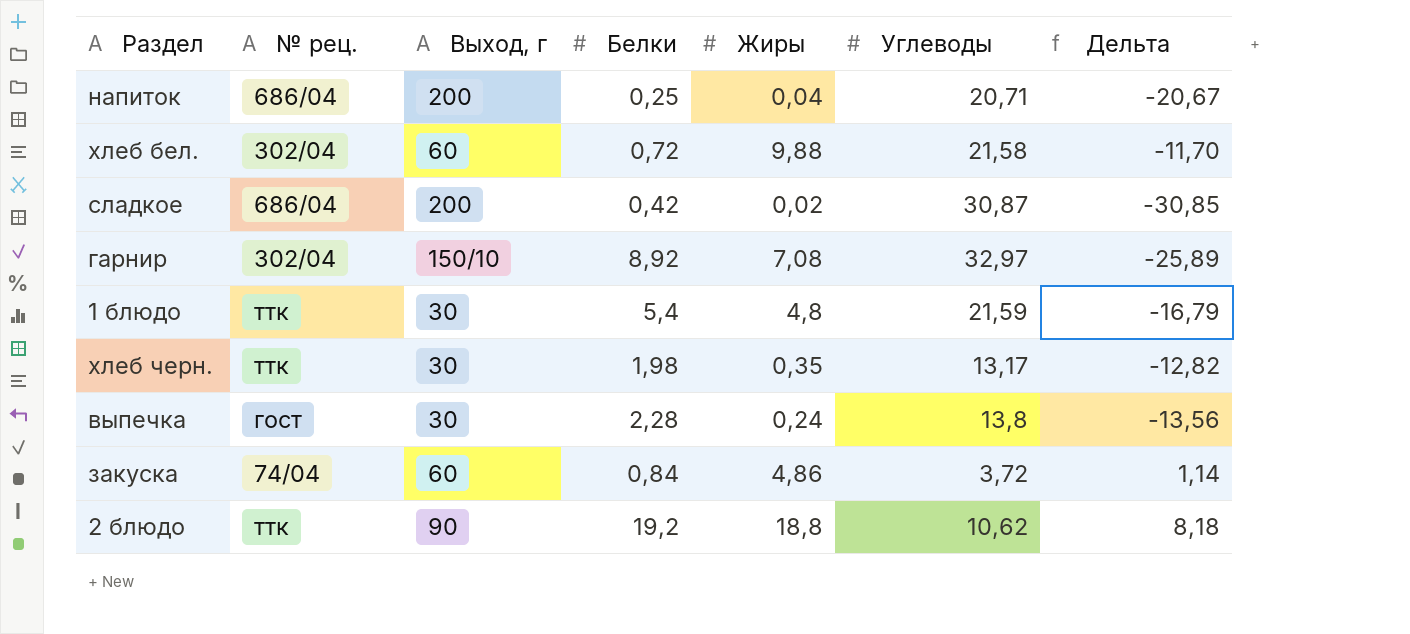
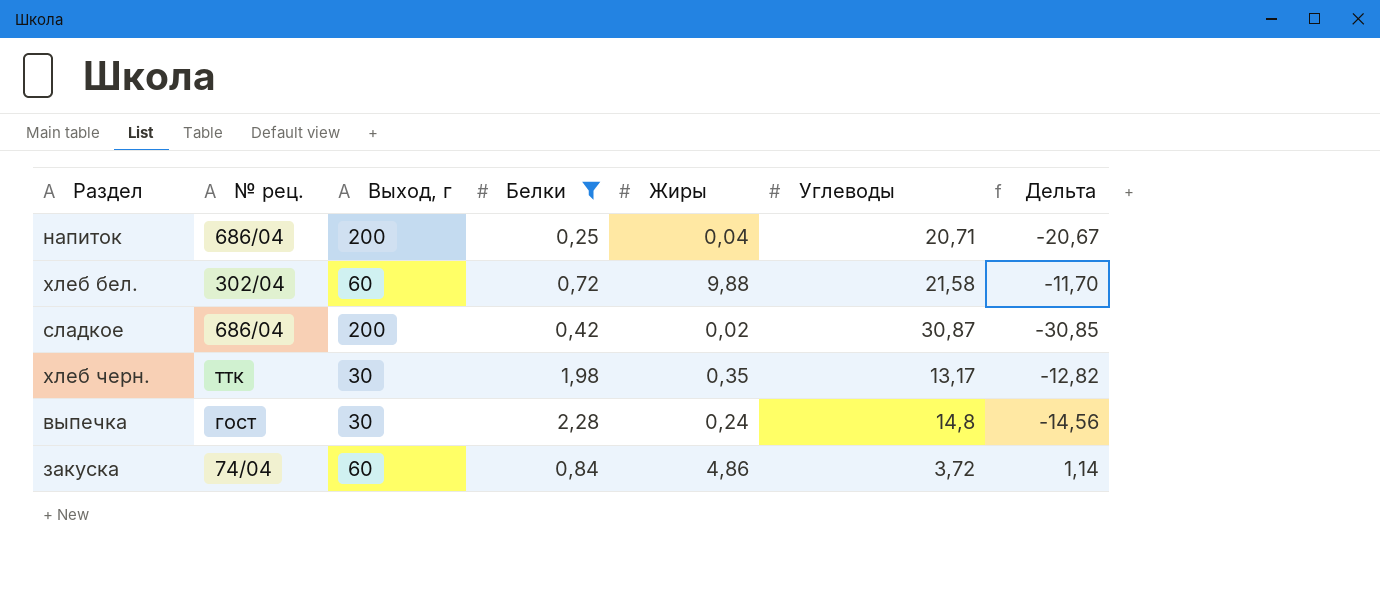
filter: none -> Белки <= 2,28
выпечка | Углеводы: 13,8 -> 14,8
выпечка | Дельта: -13,56 -> -14,56

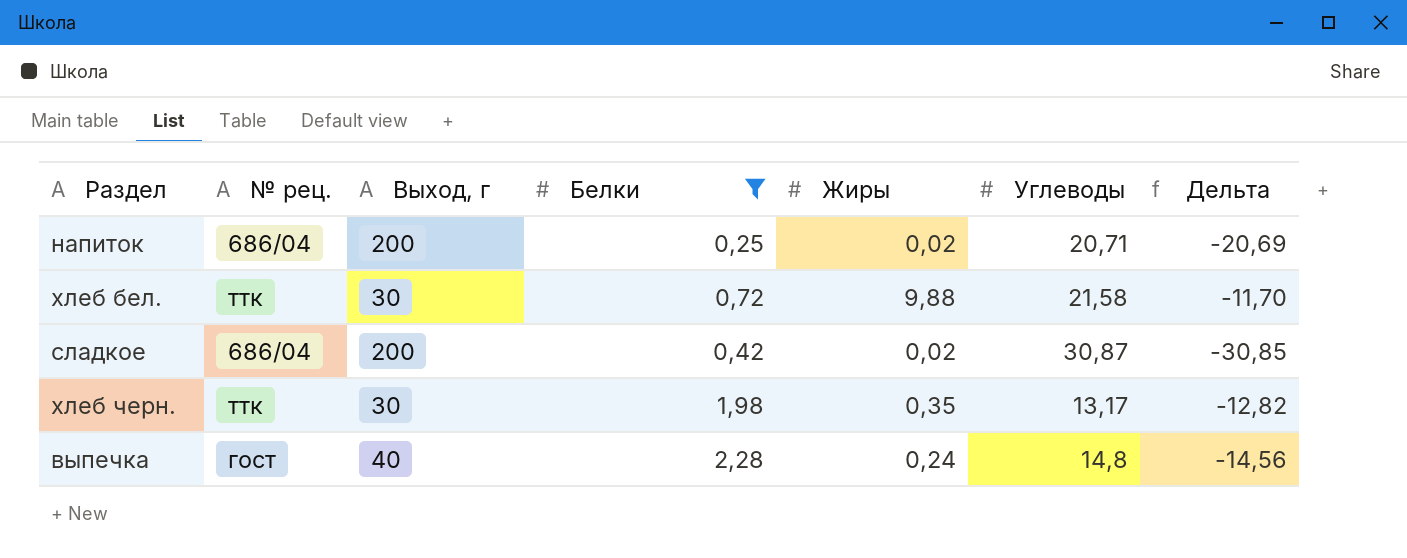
row закуска: 74/04 | 60 | 0,84 | 4,86 | 3,72 | 1,14 -> none
напиток | Жиры: 0,04 -> 0,02
напиток | Дельта: -20,67 -> -20,69
хлеб бел. | № рец.: 302/04 -> ттк
хлеб бел. | Выход, г: 60 -> 30
выпечка | Выход, г: 30 -> 40

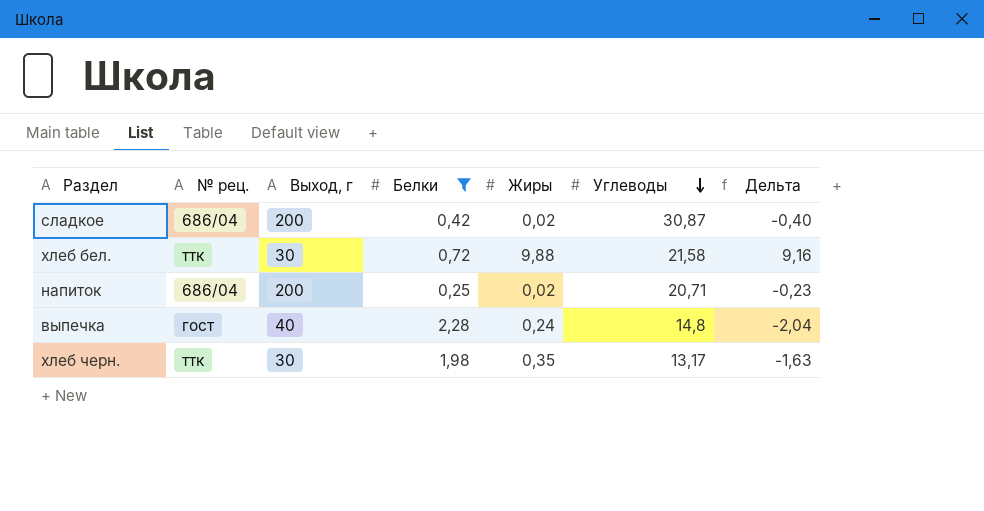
row order: none -> Углеводы descending
column Дельта | formula: [Жиры] - [Углеводы] -> [Жиры] - [Белки]

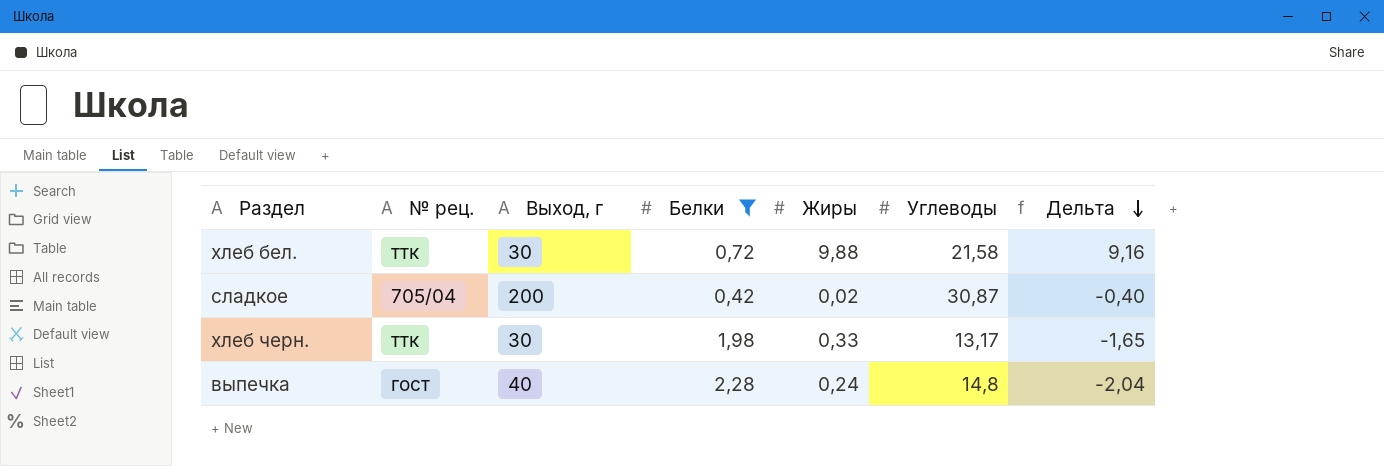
row order: Углеводы descending -> Дельта descending
row напиток: 686/04 | 200 | 0,25 | 0,02 | 20,71 | -0,23 -> none
сладкое | № рец.: 686/04 -> 705/04
хлеб черн. | Жиры: 0,35 -> 0,33
хлеб черн. | Дельта: -1,63 -> -1,65

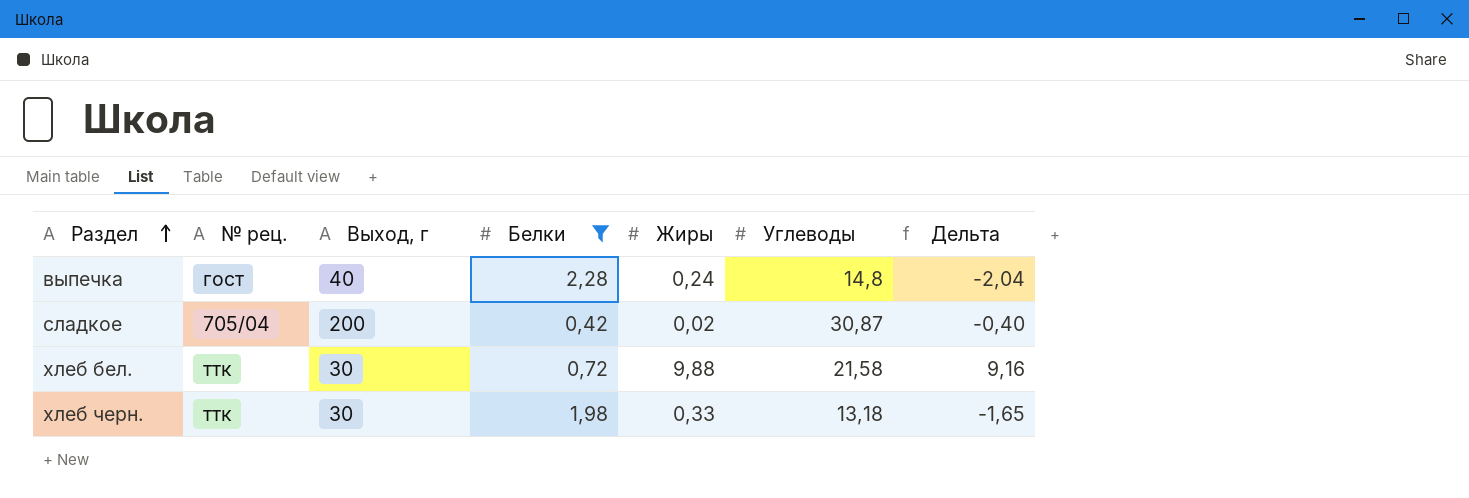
row order: Дельта descending -> Раздел ascending
хлеб черн. | Углеводы: 13,17 -> 13,18

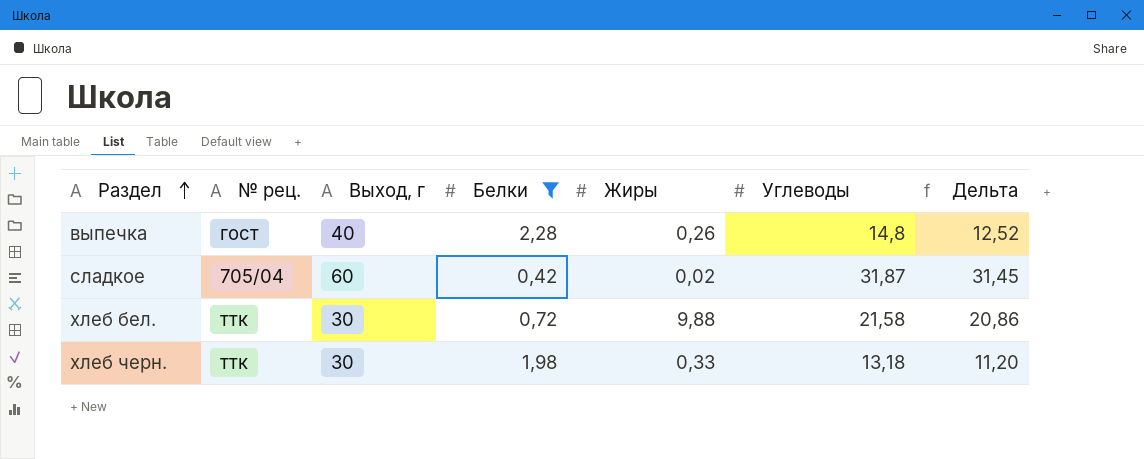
column Дельта | formula: [Жиры] - [Белки] -> [Углеводы] - [Белки]
выпечка | Жиры: 0,24 -> 0,26
сладкое | Выход, г: 200 -> 60
сладкое | Углеводы: 30,87 -> 31,87

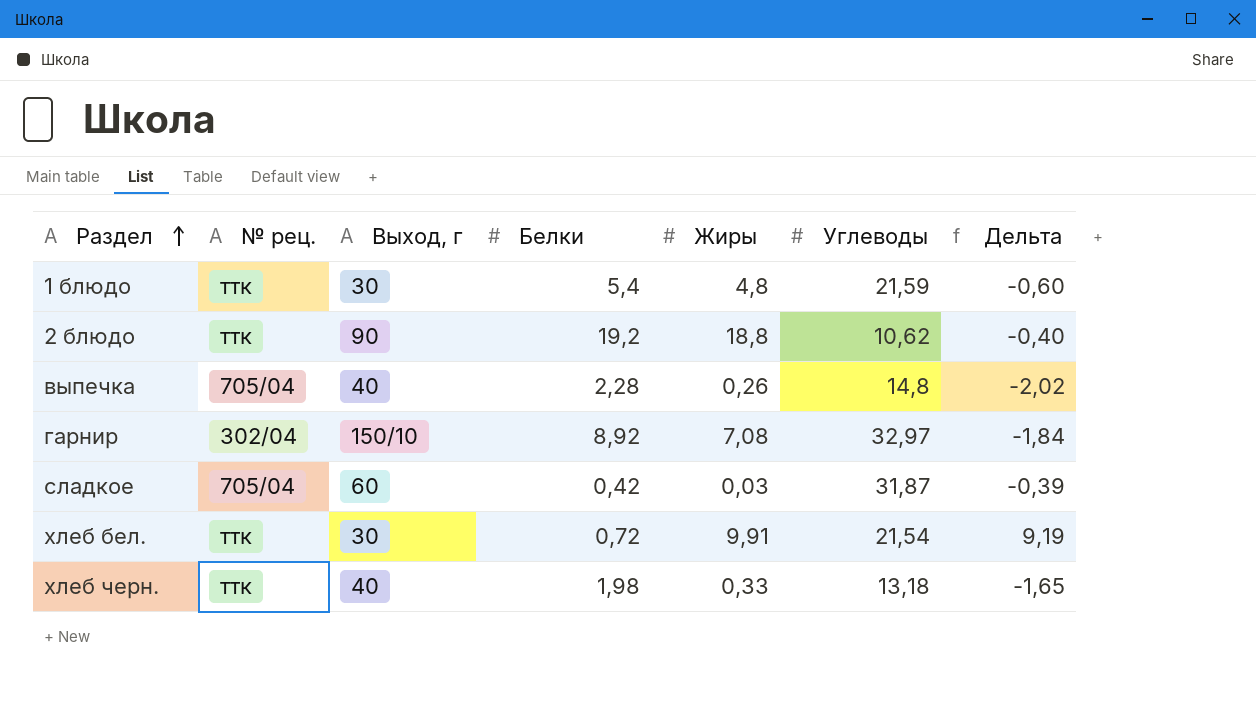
filter: Белки <= 2,28 -> none
column Дельта | formula: [Углеводы] - [Белки] -> [Жиры] - [Белки]
выпечка | № рец.: гост -> 705/04
сладкое | Жиры: 0,02 -> 0,03
хлеб бел. | Жиры: 9,88 -> 9,91
хлеб бел. | Углеводы: 21,58 -> 21,54
хлеб черн. | Выход, г: 30 -> 40

